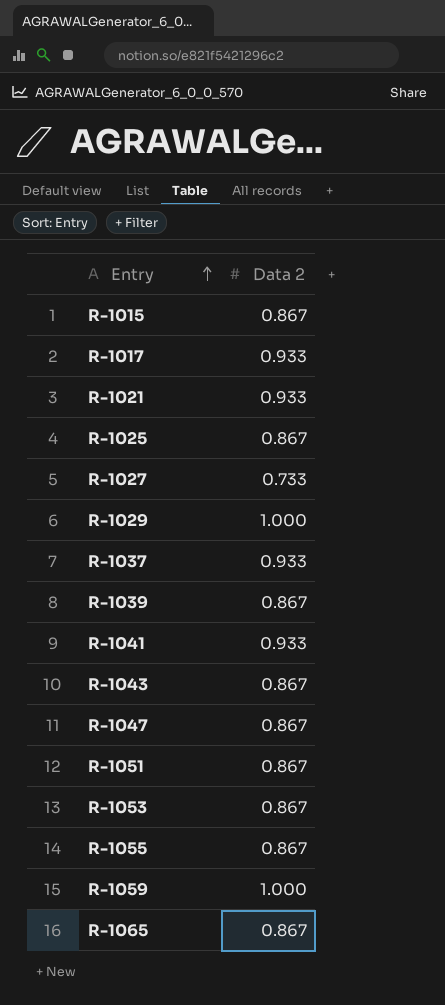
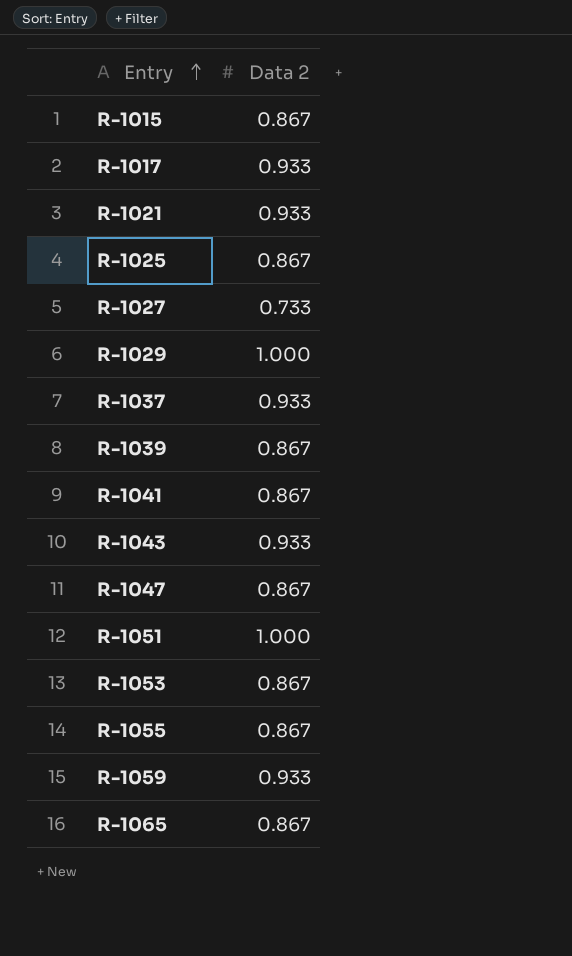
R-1041 | Data 2: 0.933 -> 0.867
R-1043 | Data 2: 0.867 -> 0.933
R-1051 | Data 2: 0.867 -> 1.000
R-1059 | Data 2: 1.000 -> 0.933

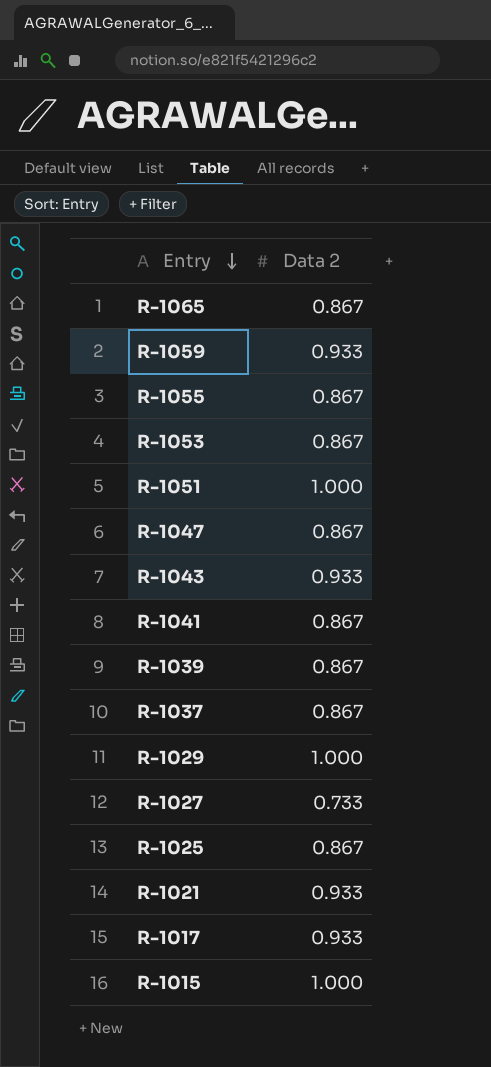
row order: Entry ascending -> Entry descending
R-1037 | Data 2: 0.933 -> 0.867
R-1015 | Data 2: 0.867 -> 1.000

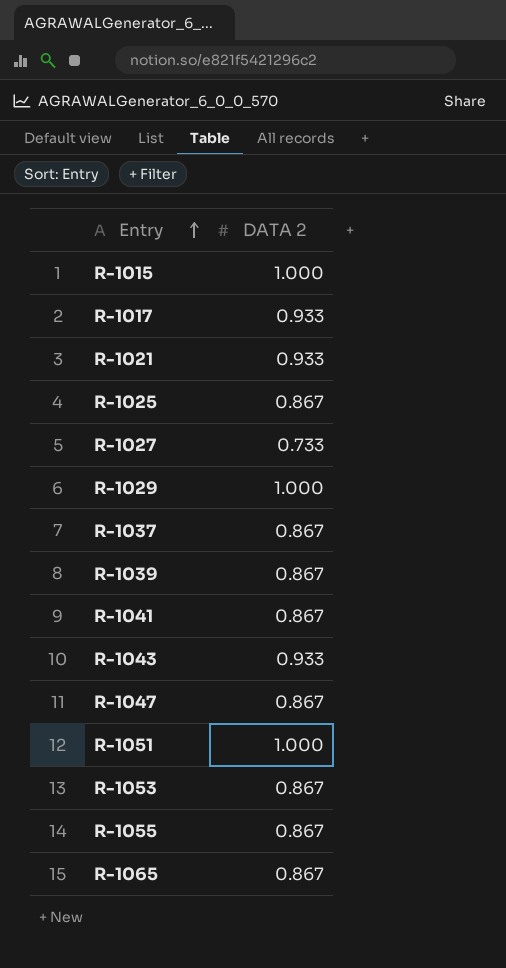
row order: Entry descending -> Entry ascending
column name: Data 2 -> DATA 2
row R-1059: 0.933 -> none

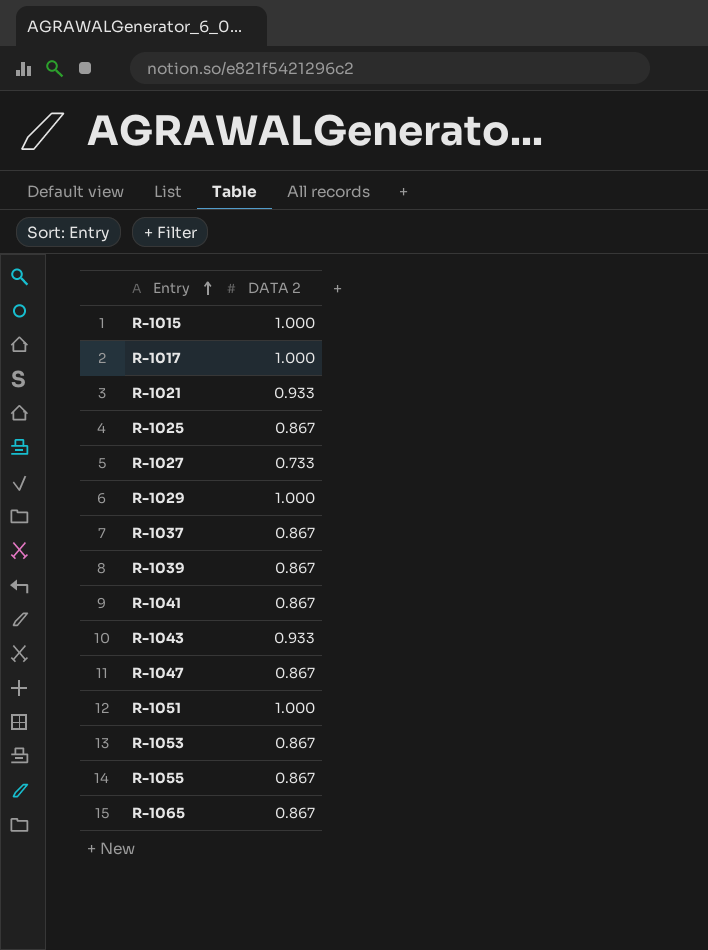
R-1017 | DATA 2: 0.933 -> 1.000

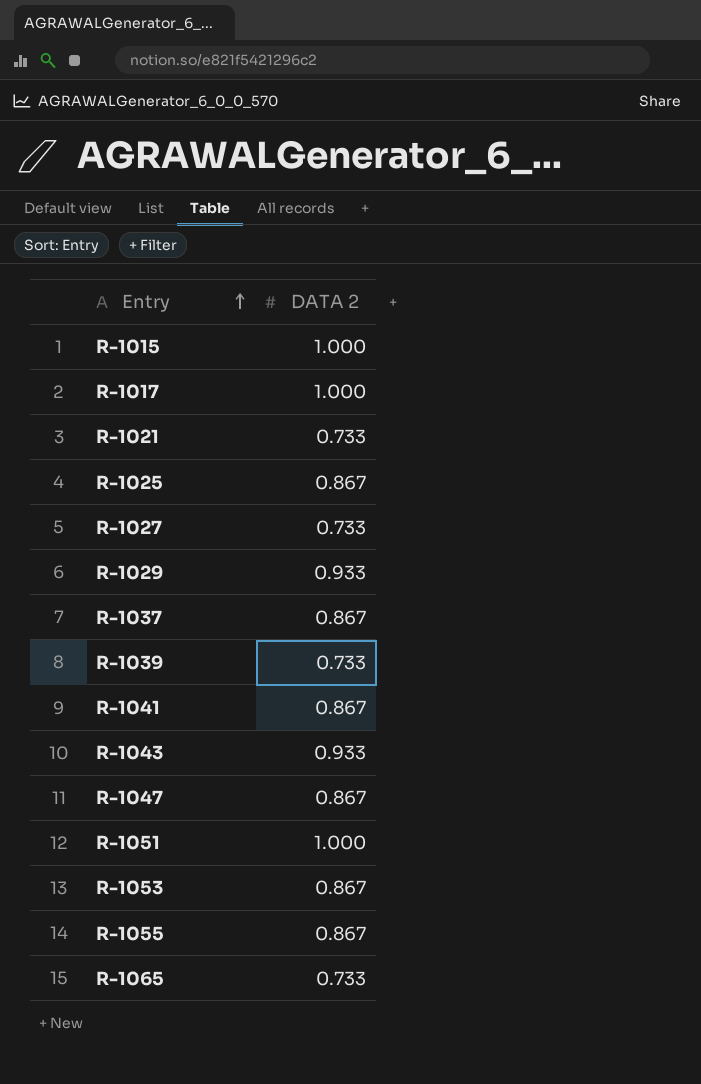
R-1021 | DATA 2: 0.933 -> 0.733
R-1029 | DATA 2: 1.000 -> 0.933
R-1039 | DATA 2: 0.867 -> 0.733
R-1065 | DATA 2: 0.867 -> 0.733

